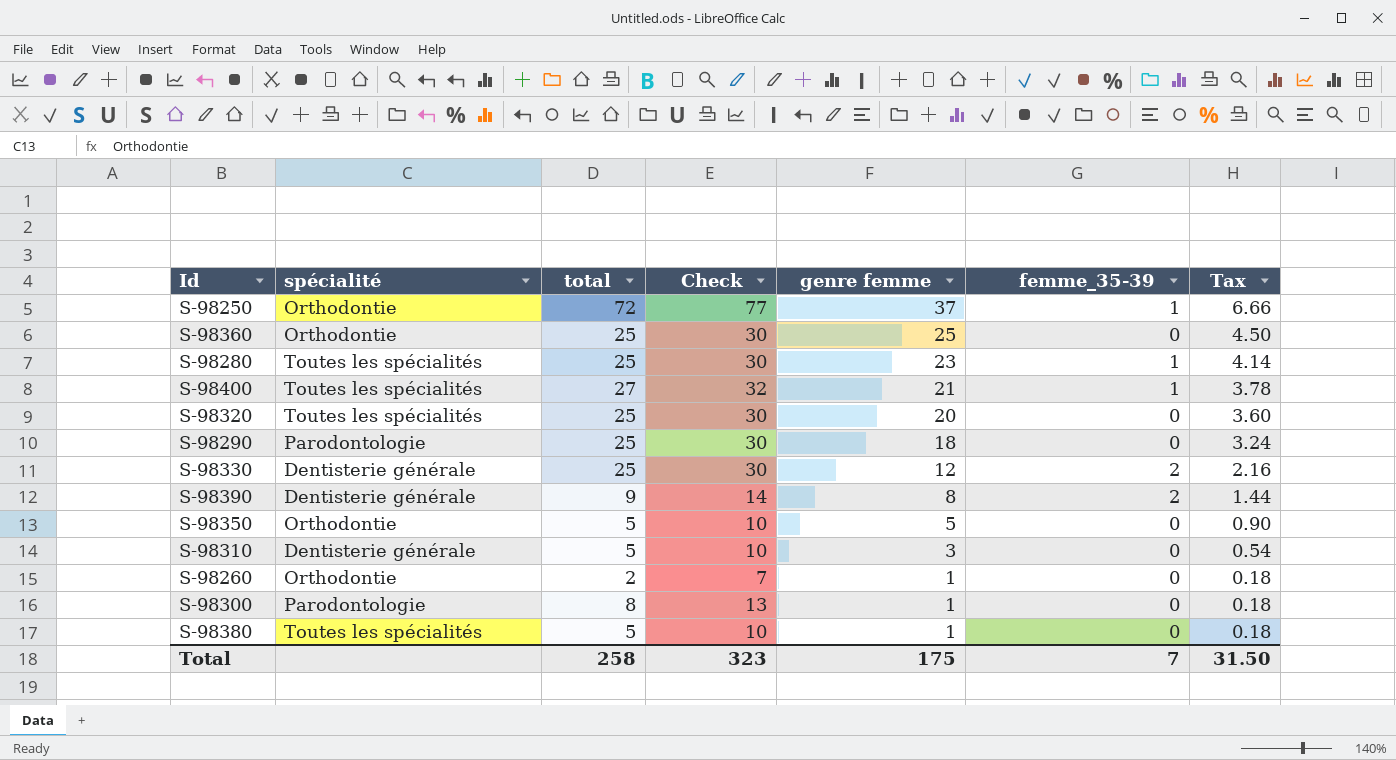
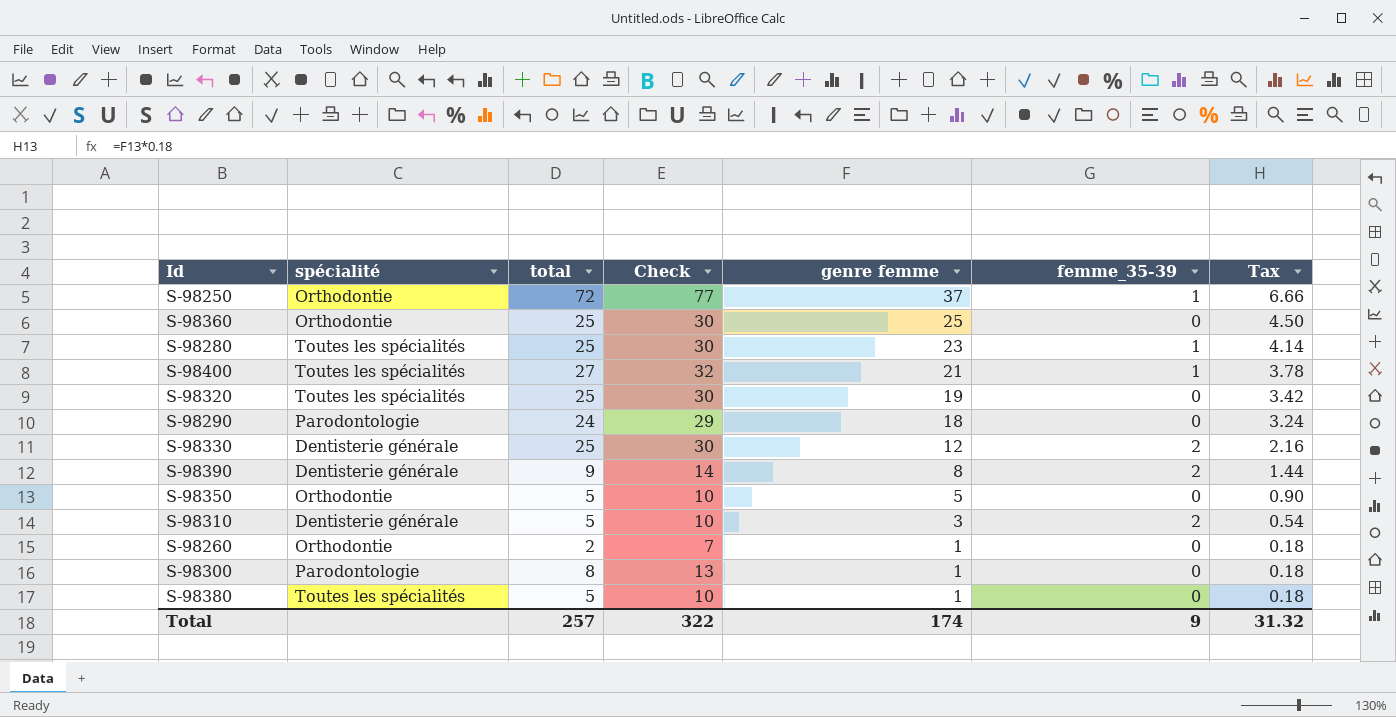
S-98320 | genre femme: 20 -> 19
S-98320 | Tax: 3.60 -> 3.42
S-98290 | total: 25 -> 24
S-98290 | Check: 30 -> 29
S-98310 | femme_35-39: 0 -> 2
Total | total: 258 -> 257
Total | Check: 323 -> 322
Total | genre femme: 175 -> 174
Total | femme_35-39: 7 -> 9
Total | Tax: 31.50 -> 31.32

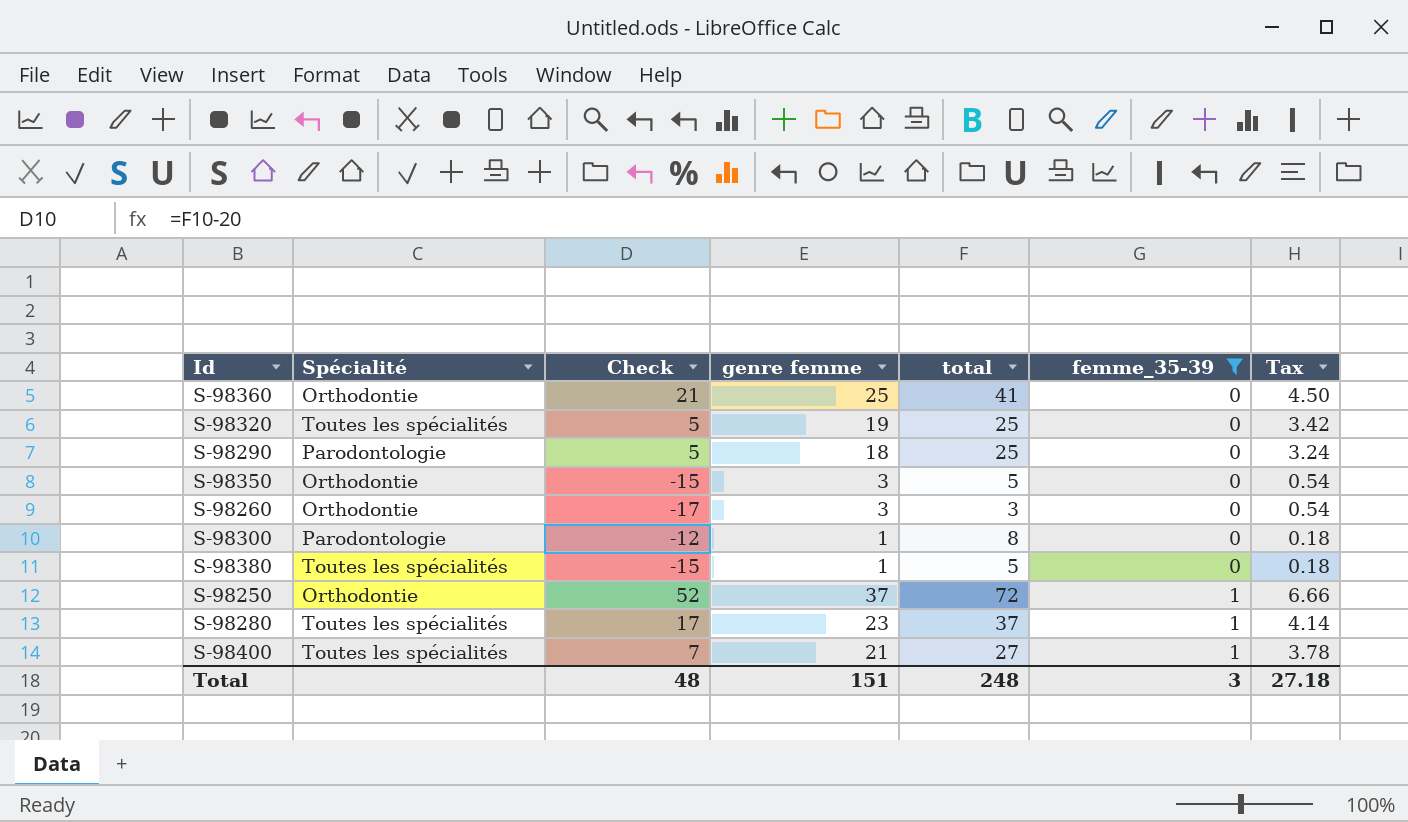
filter: none -> femme_35-39 != 2
row order: genre femme descending -> femme_35-39 ascending
column name: spécialité -> Spécialité
column Check | formula: [total] + 5 -> [total] - 20
column total | position: 3 -> 5
S-98360 | total: 25 -> 41
S-98290 | total: 24 -> 25
S-98350 | genre femme: 5 -> 3
S-98350 | Tax: 0.90 -> 0.54
S-98260 | genre femme: 1 -> 3
S-98260 | total: 2 -> 3
S-98260 | Tax: 0.18 -> 0.54
S-98280 | total: 25 -> 37
Total | Check: 322 -> 48
Total | genre femme: 174 -> 151
Total | total: 257 -> 248
Total | femme_35-39: 9 -> 3
Total | Tax: 31.32 -> 27.18

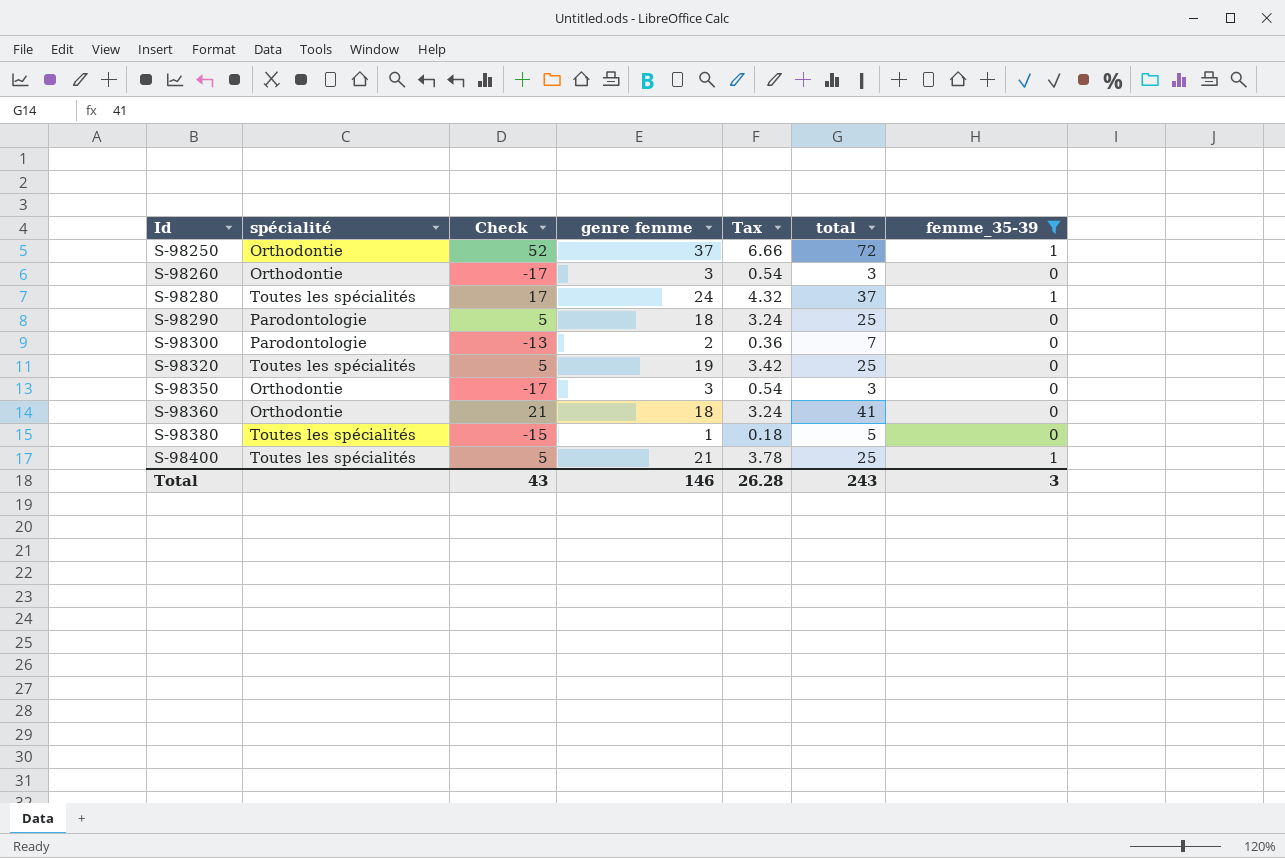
row order: femme_35-39 ascending -> Id ascending
column name: Spécialité -> spécialité
column Tax | position: 7 -> 5
S-98280 | genre femme: 23 -> 24
S-98280 | Tax: 4.14 -> 4.32
S-98300 | Check: -12 -> -13
S-98300 | genre femme: 1 -> 2
S-98300 | Tax: 0.18 -> 0.36
S-98300 | total: 8 -> 7
S-98350 | Check: -15 -> -17
S-98350 | total: 5 -> 3
S-98360 | genre femme: 25 -> 18
S-98360 | Tax: 4.50 -> 3.24
S-98400 | Check: 7 -> 5
S-98400 | total: 27 -> 25
Total | Check: 48 -> 43
Total | genre femme: 151 -> 146
Total | Tax: 27.18 -> 26.28
Total | total: 248 -> 243

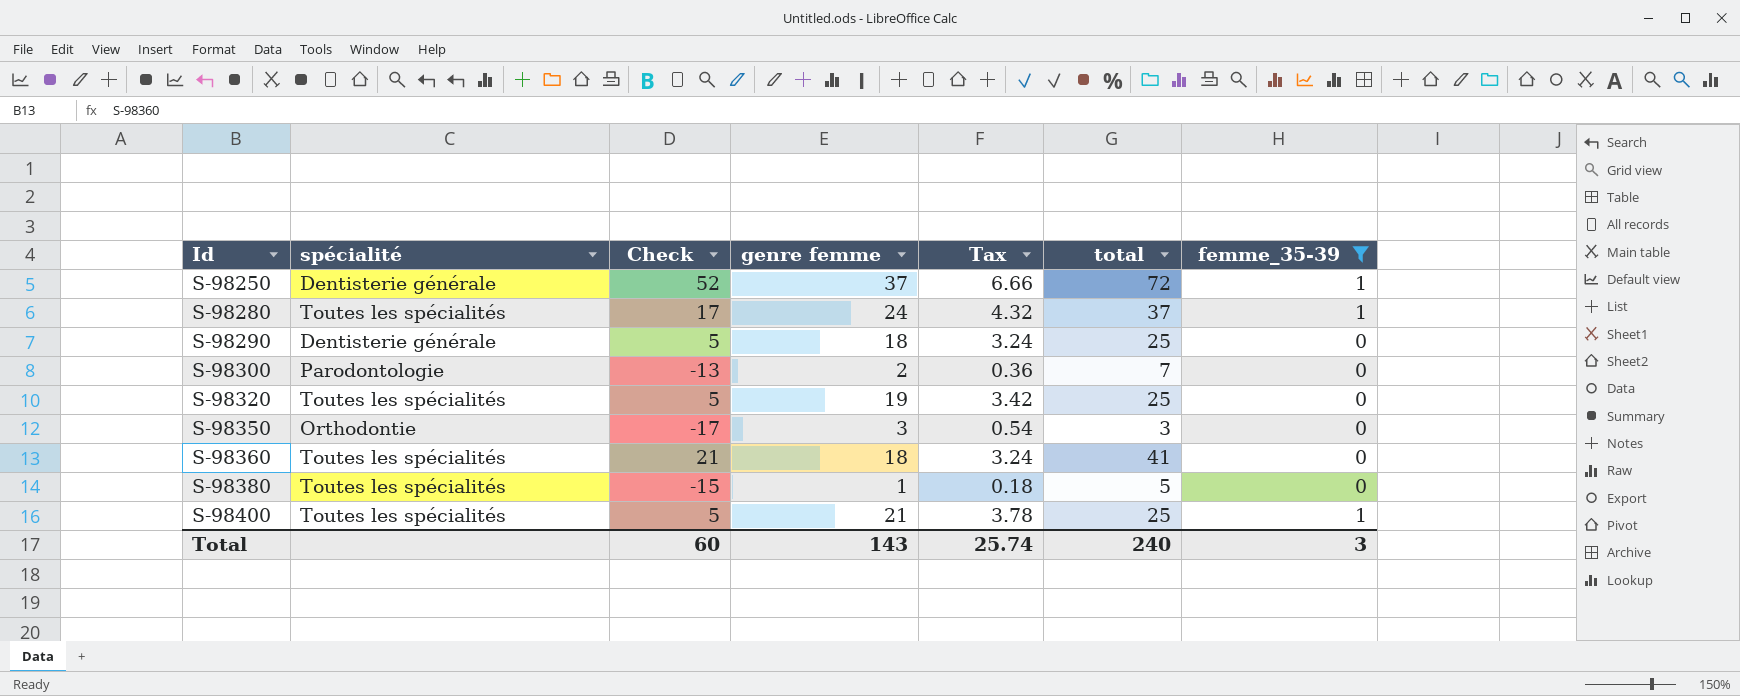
row S-98260: Orthodontie | -17 | 3 | 0.54 | 3 | 0 -> none
S-98250 | spécialité: Orthodontie -> Dentisterie générale
S-98290 | spécialité: Parodontologie -> Dentisterie générale
S-98360 | spécialité: Orthodontie -> Toutes les spécialités
Total | Check: 43 -> 60
Total | genre femme: 146 -> 143
Total | Tax: 26.28 -> 25.74
Total | total: 243 -> 240

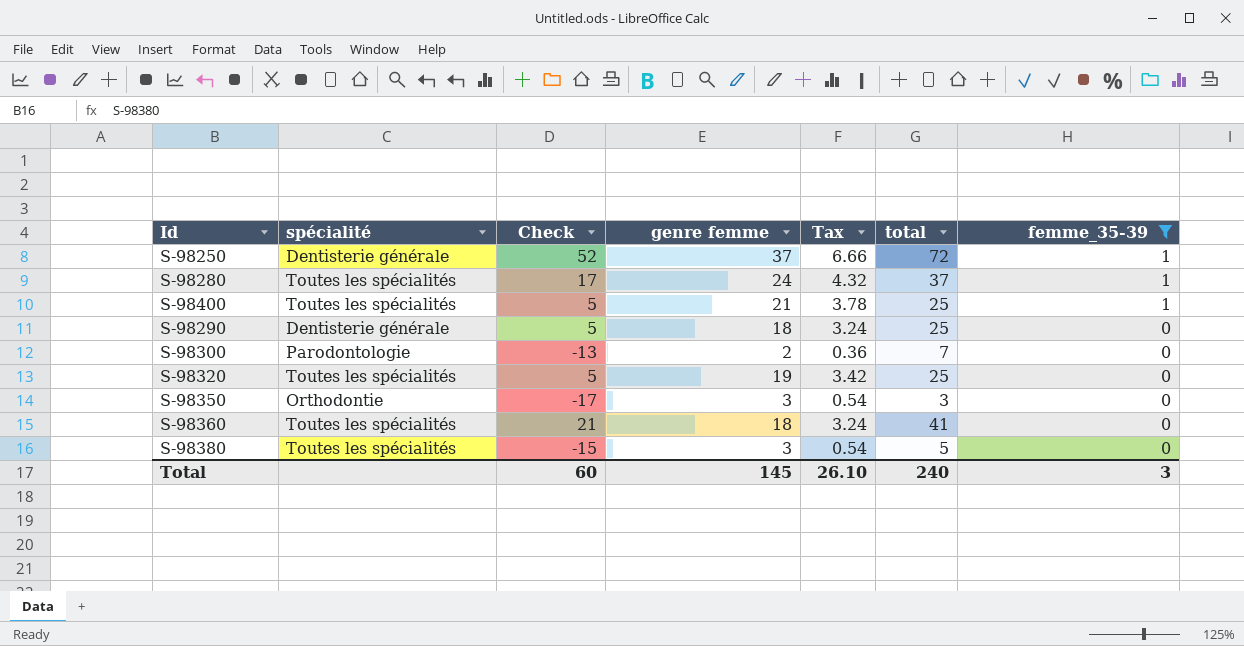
row order: Id ascending -> femme_35-39 descending
S-98380 | genre femme: 1 -> 3
S-98380 | Tax: 0.18 -> 0.54
Total | genre femme: 143 -> 145
Total | Tax: 25.74 -> 26.10

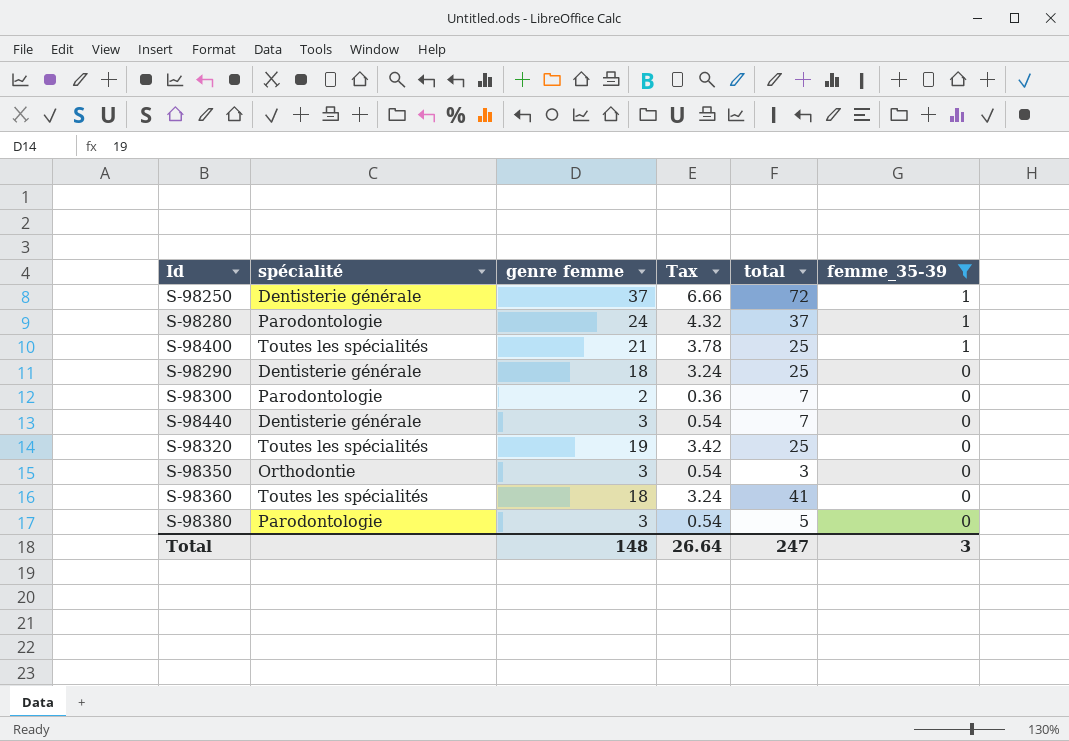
column Check | formula: [total] - 20 -> none
S-98280 | spécialité: Toutes les spécialités -> Parodontologie
row S-98440: none -> Dentisterie générale | 3 | 0.54 | 7 | 0
S-98380 | spécialité: Toutes les spécialités -> Parodontologie
Total | genre femme: 145 -> 148
Total | Tax: 26.10 -> 26.64
Total | total: 240 -> 247

